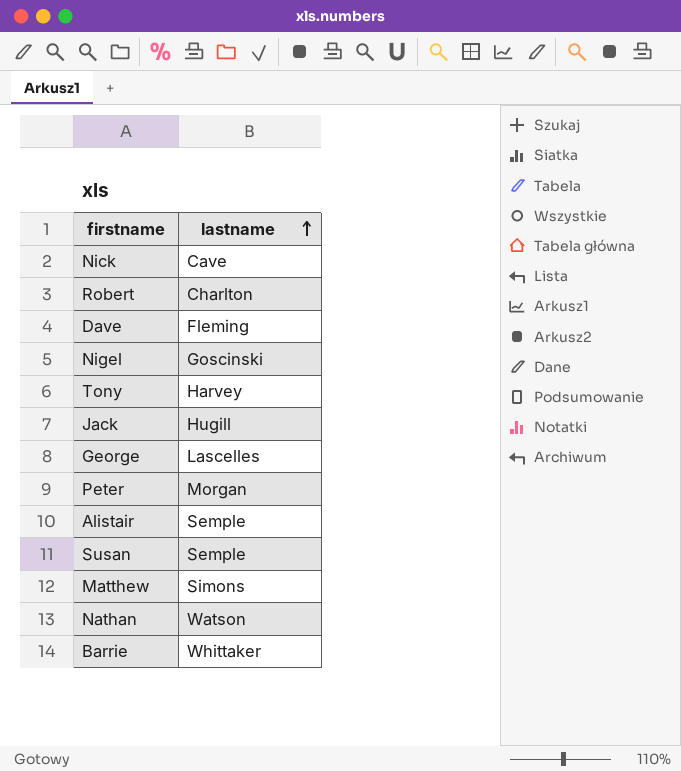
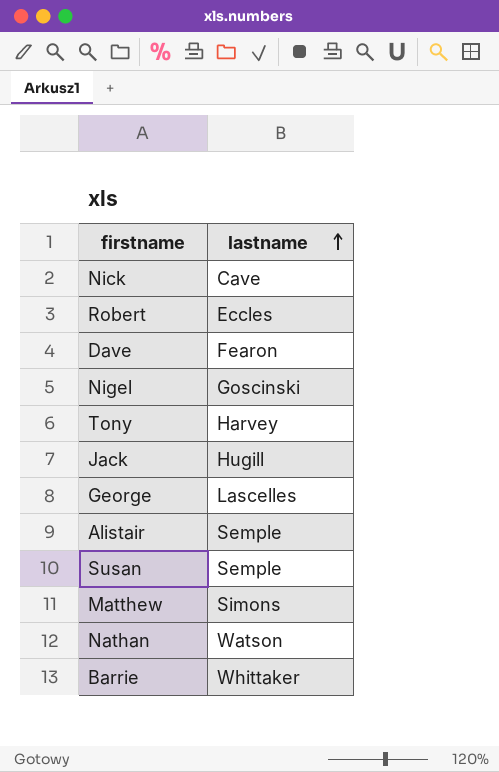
row Peter: Morgan -> none
Robert | lastname: Charlton -> Eccles
Dave | lastname: Fleming -> Fearon

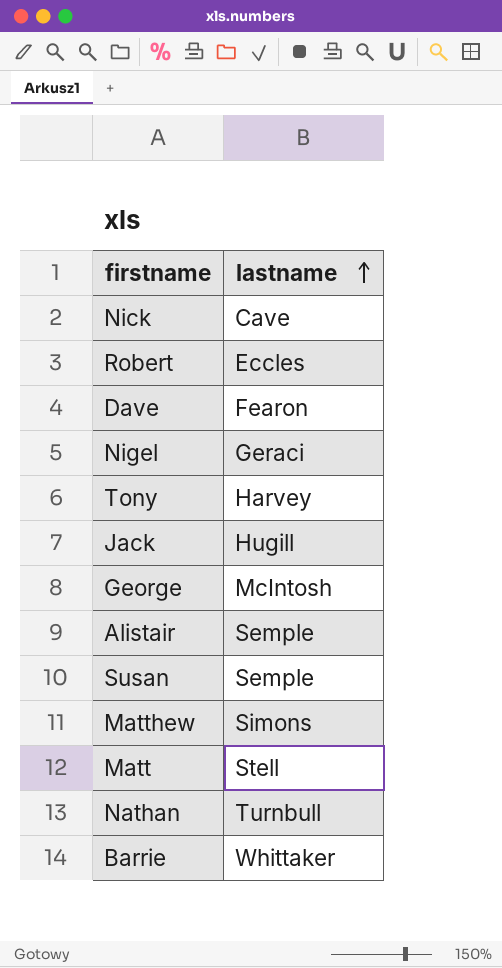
Nigel | lastname: Goscinski -> Geraci
George | lastname: Lascelles -> McIntosh
row Matt: none -> Stell
Nathan | lastname: Watson -> Turnbull

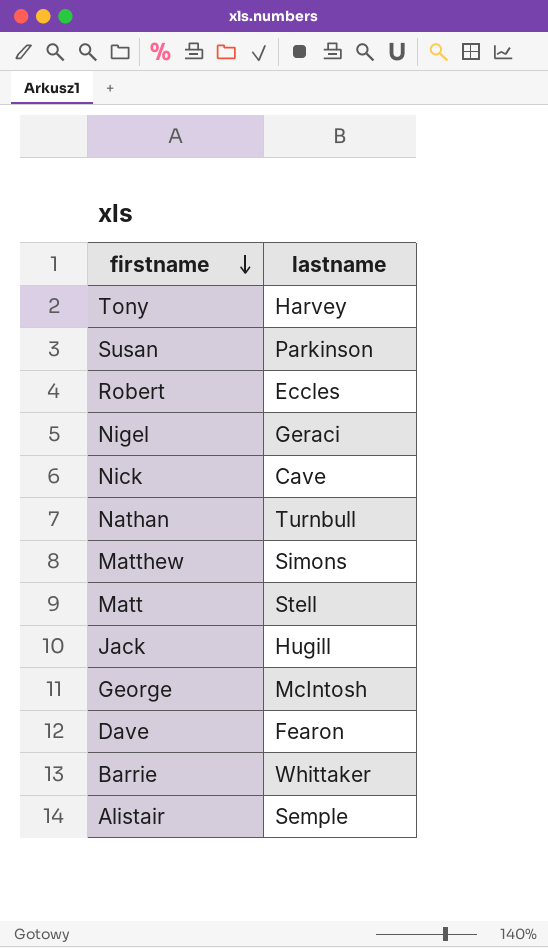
row order: lastname ascending -> firstname descending
Susan | lastname: Semple -> Parkinson

